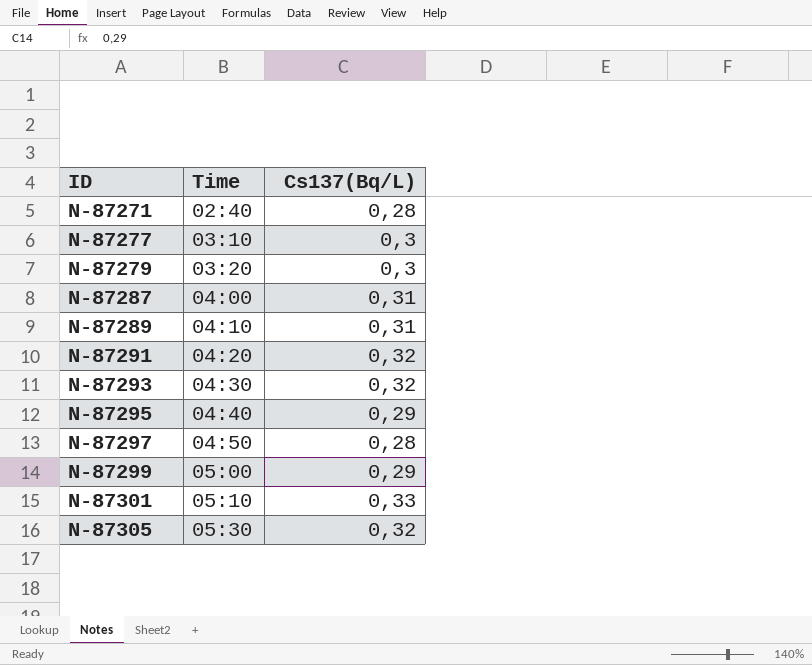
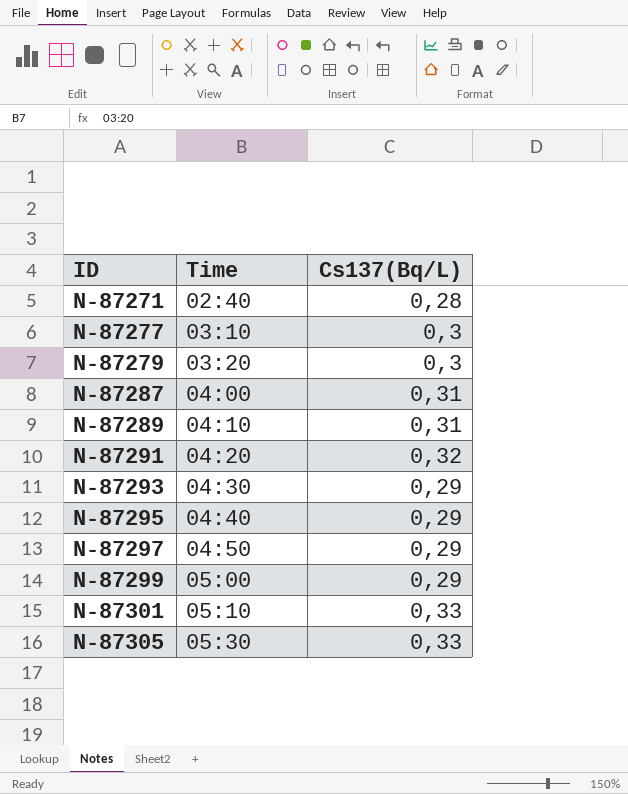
N-87293 | Cs137(Bq/L): 0,32 -> 0,29
N-87297 | Cs137(Bq/L): 0,28 -> 0,29
N-87305 | Cs137(Bq/L): 0,32 -> 0,33

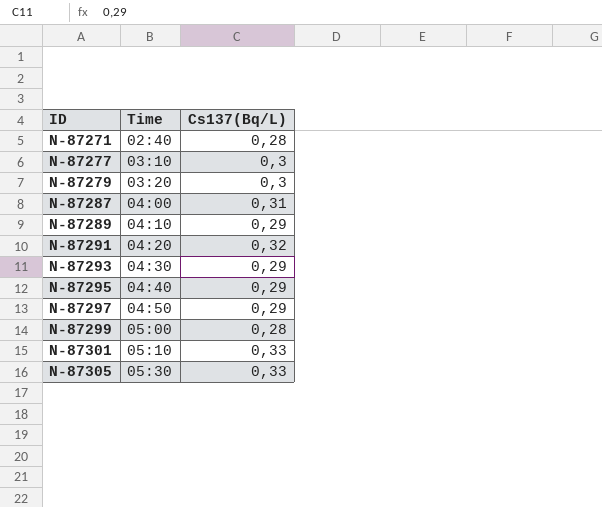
N-87289 | Cs137(Bq/L): 0,31 -> 0,29
N-87299 | Cs137(Bq/L): 0,29 -> 0,28

